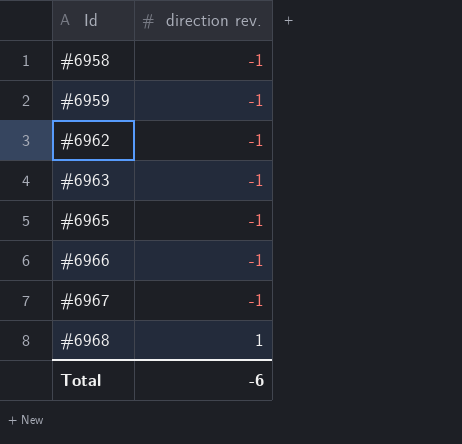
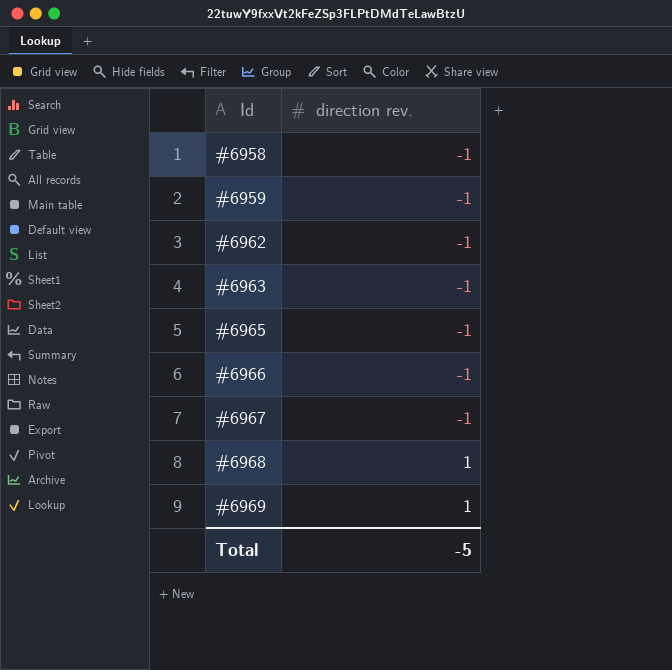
row #6969: none -> 1
Total | direction rev.: -6 -> -5

